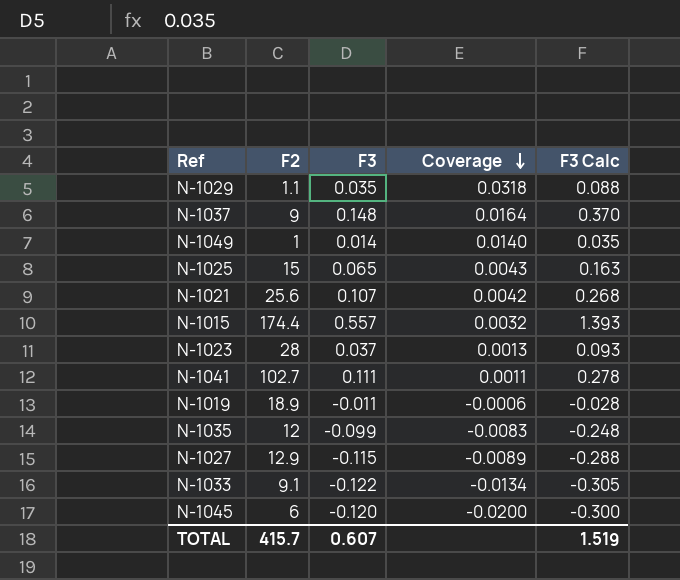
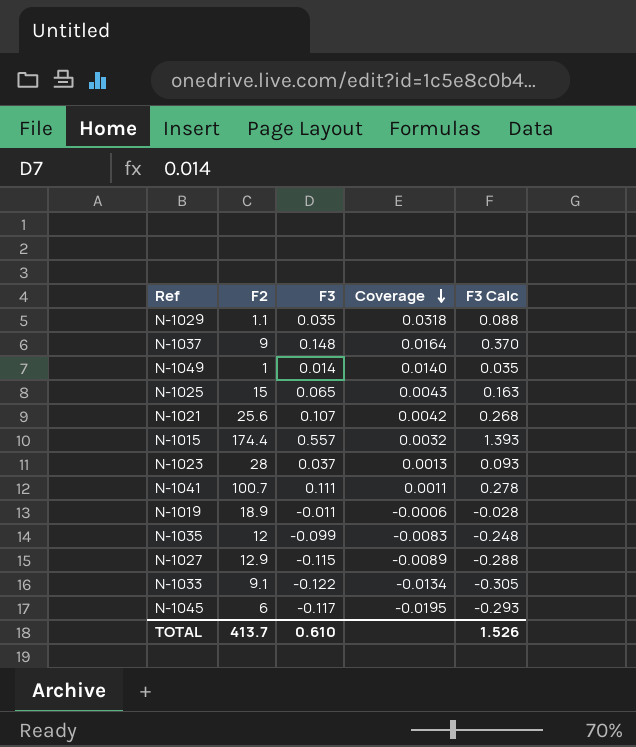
N-1041 | F2: 102.7 -> 100.7
N-1045 | F3: -0.120 -> -0.117
N-1045 | Coverage: -0.0200 -> -0.0195
N-1045 | F3 Calc: -0.300 -> -0.293
TOTAL | F2: 415.7 -> 413.7
TOTAL | F3: 0.607 -> 0.610
TOTAL | F3 Calc: 1.519 -> 1.526

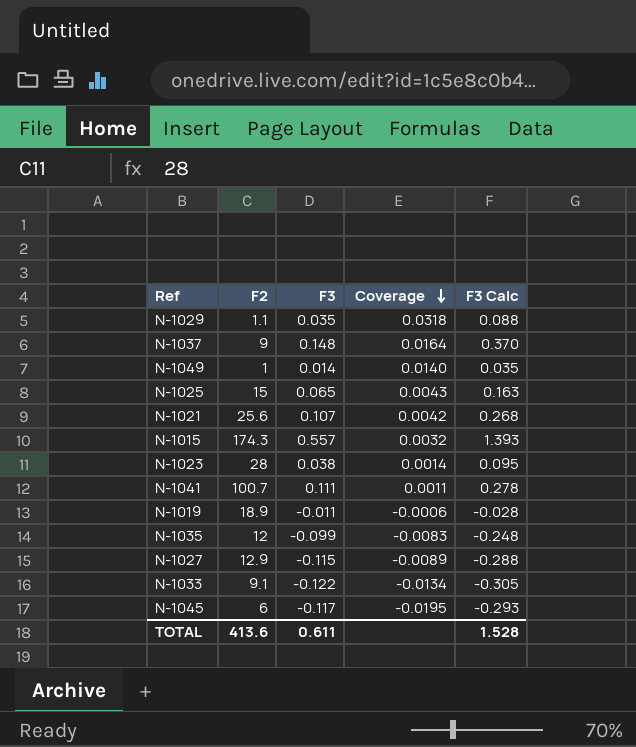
N-1015 | F2: 174.4 -> 174.3
N-1023 | F3: 0.037 -> 0.038
N-1023 | Coverage: 0.0013 -> 0.0014
N-1023 | F3 Calc: 0.093 -> 0.095
TOTAL | F2: 413.7 -> 413.6
TOTAL | F3: 0.610 -> 0.611
TOTAL | F3 Calc: 1.526 -> 1.528

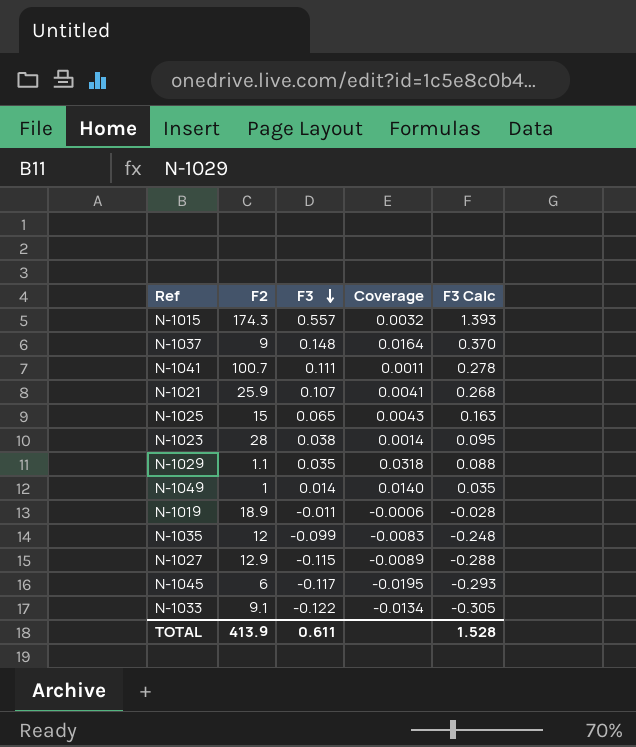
row order: Coverage descending -> F3 descending
N-1021 | F2: 25.6 -> 25.9
N-1021 | Coverage: 0.0042 -> 0.0041
TOTAL | F2: 413.6 -> 413.9

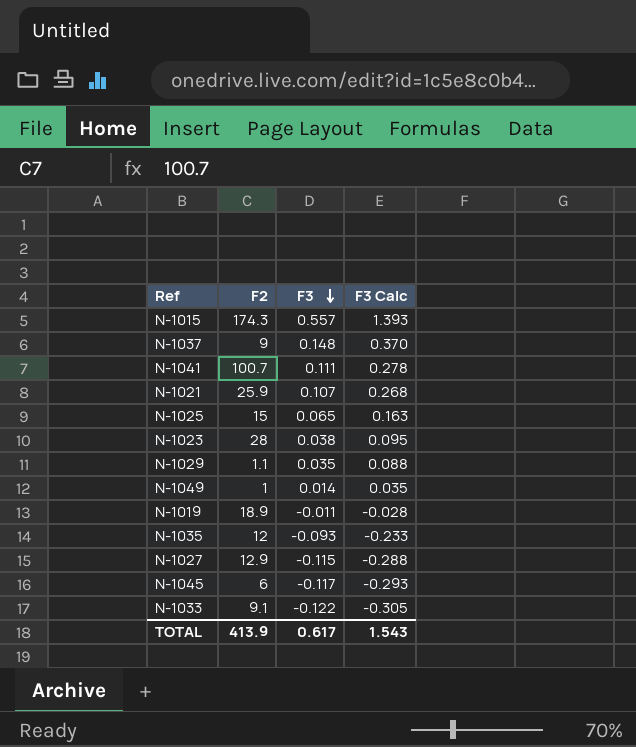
column Coverage | formula: [F3] / [F2] -> none
N-1035 | F3: -0.099 -> -0.093
N-1035 | F3 Calc: -0.248 -> -0.233
TOTAL | F3: 0.611 -> 0.617
TOTAL | F3 Calc: 1.528 -> 1.543

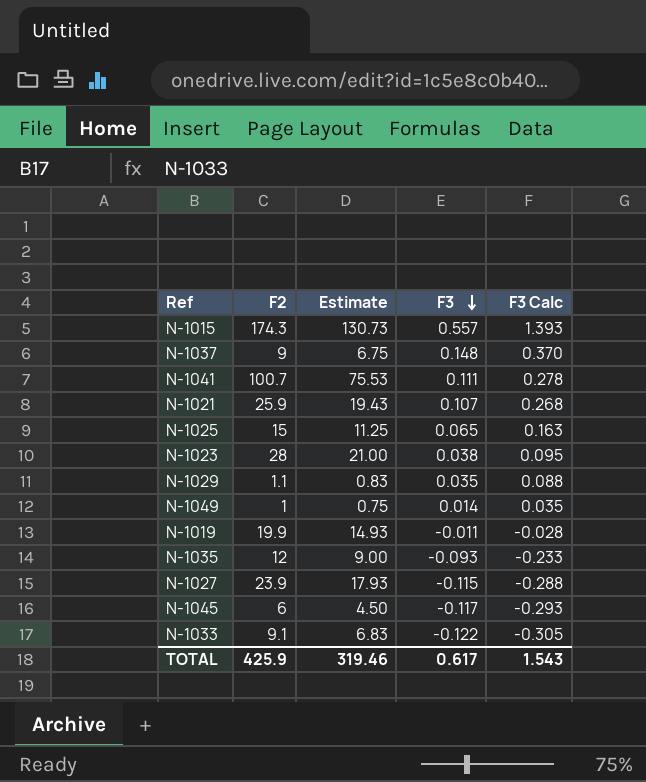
column Estimate | formula: none -> [F2] * 0.75
N-1019 | F2: 18.9 -> 19.9
N-1027 | F2: 12.9 -> 23.9
TOTAL | F2: 413.9 -> 425.9

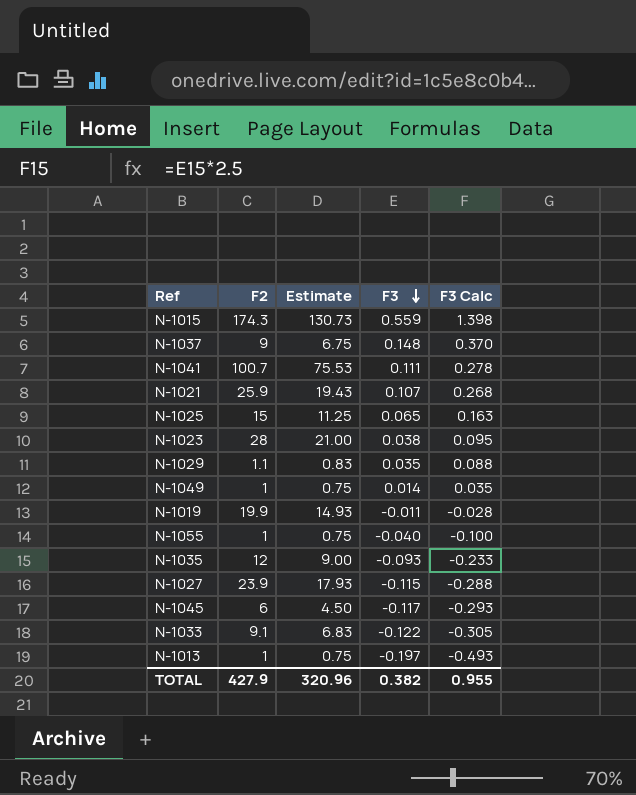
N-1015 | F3: 0.557 -> 0.559
N-1015 | F3 Calc: 1.393 -> 1.398
row N-1055: none -> 1 | 0.75 | -0.040 | -0.100
row N-1013: none -> 1 | 0.75 | -0.197 | -0.493
TOTAL | F2: 425.9 -> 427.9
TOTAL | Estimate: 319.46 -> 320.96
TOTAL | F3: 0.617 -> 0.382
TOTAL | F3 Calc: 1.543 -> 0.955

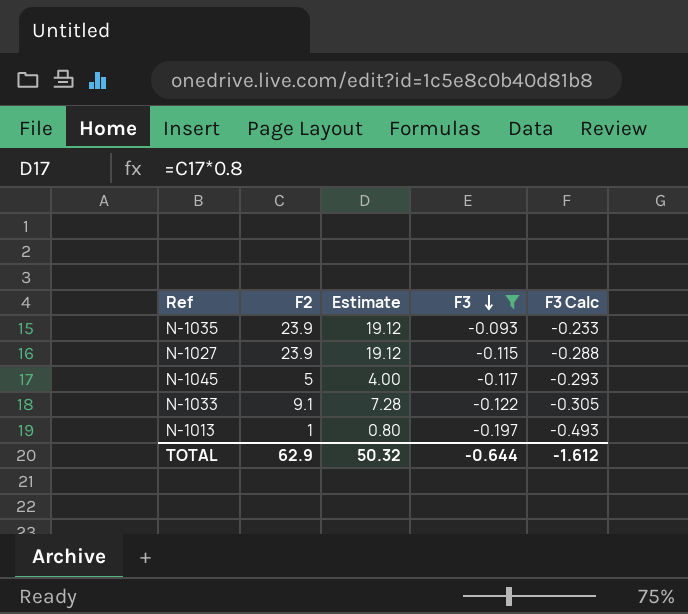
filter: none -> F3 <= -0.093
column Estimate | formula: [F2] * 0.75 -> [F2] * 0.8
N-1035 | F2: 12 -> 23.9
N-1045 | F2: 6 -> 5
TOTAL | F2: 427.9 -> 62.9
TOTAL | Estimate: 320.96 -> 50.32
TOTAL | F3: 0.382 -> -0.644
TOTAL | F3 Calc: 0.955 -> -1.612

